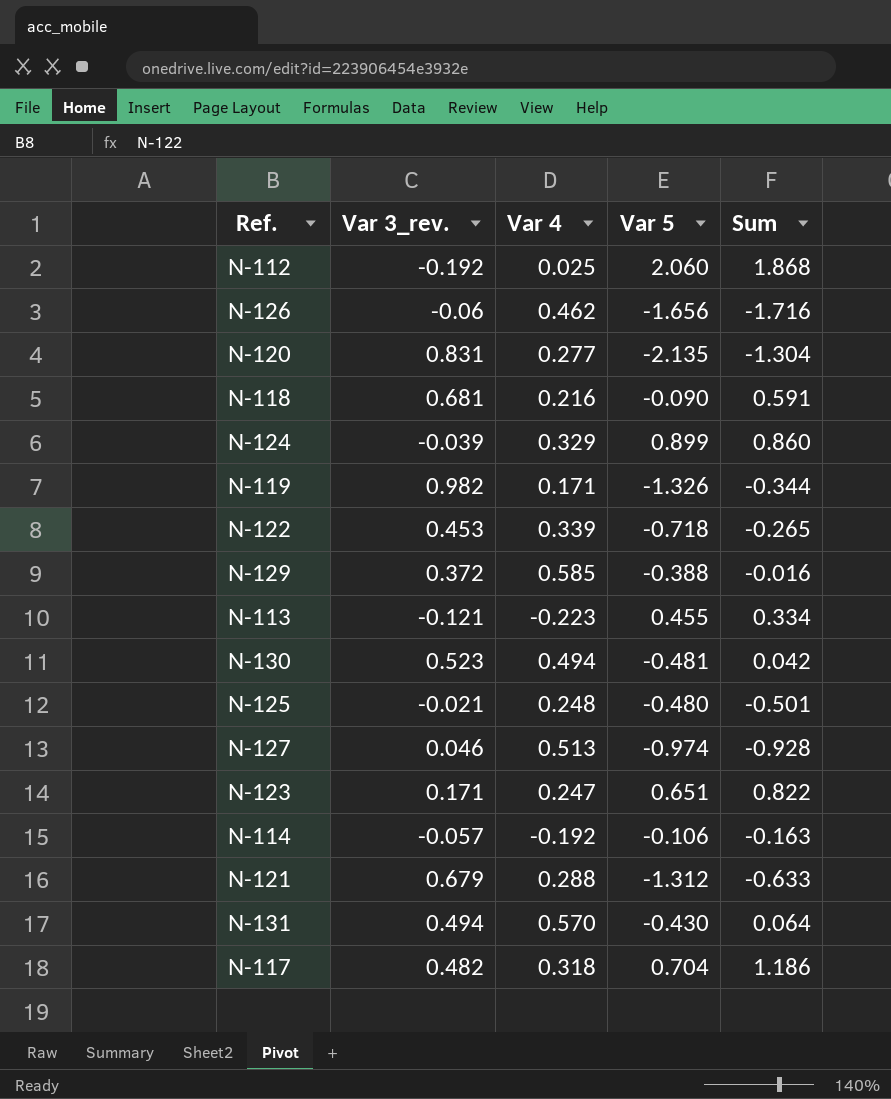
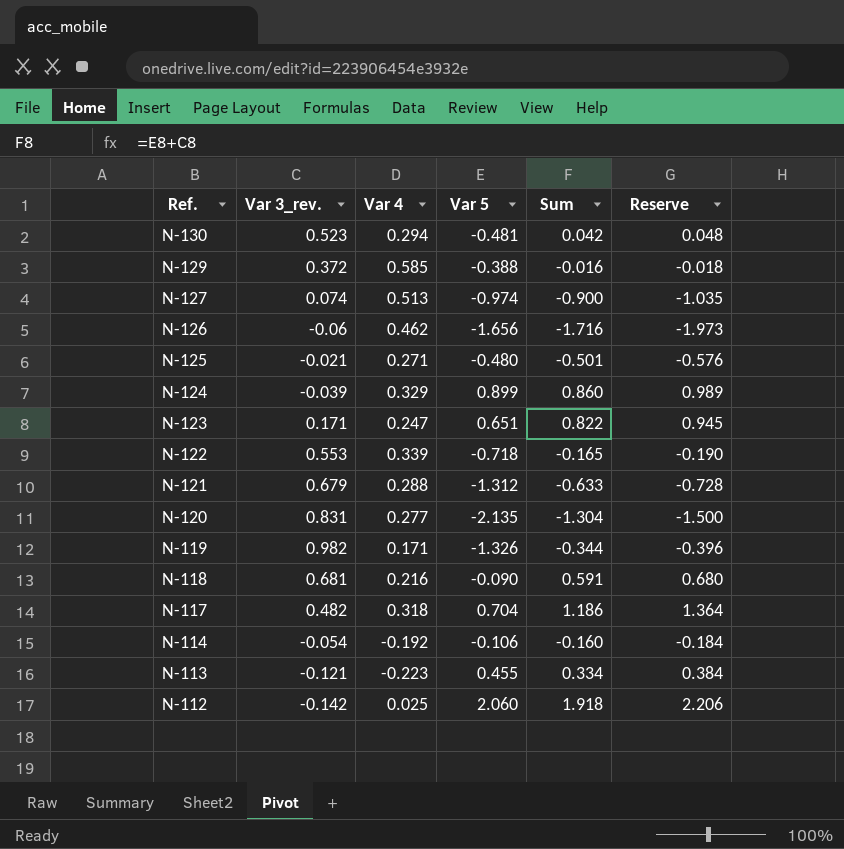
row order: none -> Ref. descending
column Reserve | formula: none -> [Sum] * 1.15
row N-131: 0.494 | 0.570 | -0.430 | 0.064 -> none
N-130 | Var 4: 0.494 -> 0.294
N-127 | Var 3_rev.: 0.046 -> 0.074
N-127 | Sum: -0.928 -> -0.900
N-125 | Var 4: 0.248 -> 0.271
N-122 | Var 3_rev.: 0.453 -> 0.553
N-122 | Sum: -0.265 -> -0.165
N-114 | Var 3_rev.: -0.057 -> -0.054
N-114 | Sum: -0.163 -> -0.160
N-112 | Var 3_rev.: -0.192 -> -0.142
N-112 | Sum: 1.868 -> 1.918

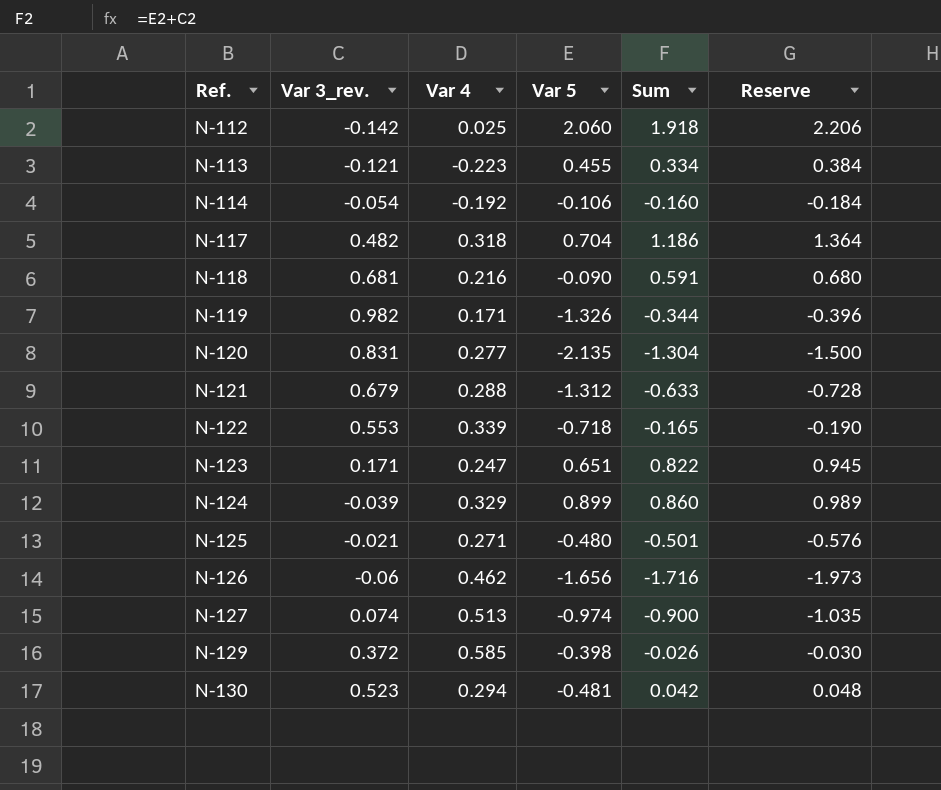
row order: Ref. descending -> Ref. ascending
N-129 | Var 5: -0.388 -> -0.398
N-129 | Sum: -0.016 -> -0.026
N-129 | Reserve: -0.018 -> -0.030

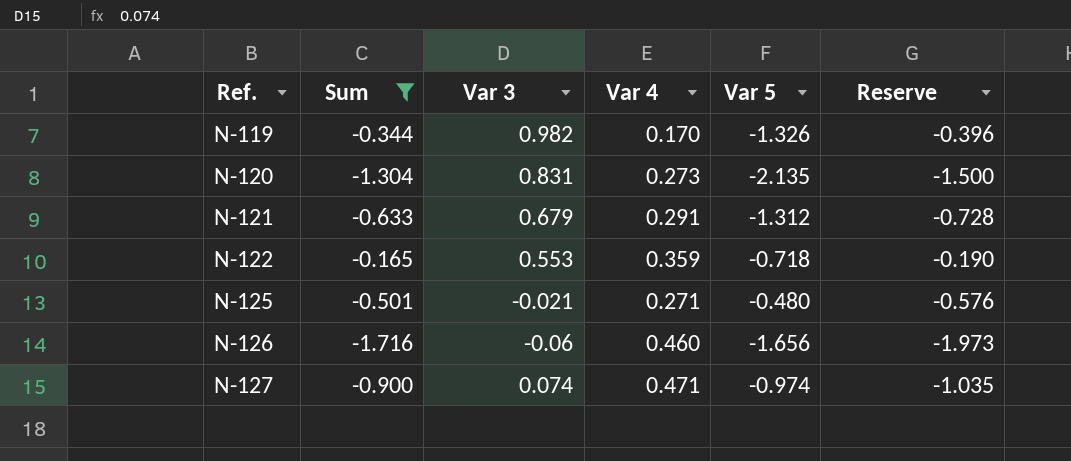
filter: none -> Sum <= -0.165
column Sum | position: 5 -> 2
column name: Var 3_rev. -> Var 3
N-119 | Var 4: 0.171 -> 0.170
N-120 | Var 4: 0.277 -> 0.273
N-121 | Var 4: 0.288 -> 0.291
N-122 | Var 4: 0.339 -> 0.359
N-126 | Var 4: 0.462 -> 0.460
N-127 | Var 4: 0.513 -> 0.471

